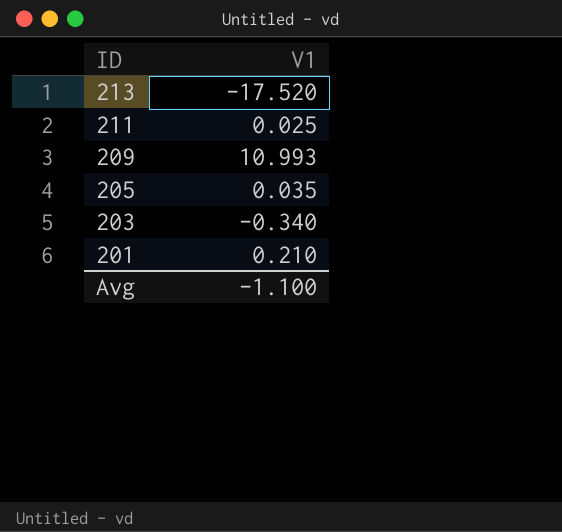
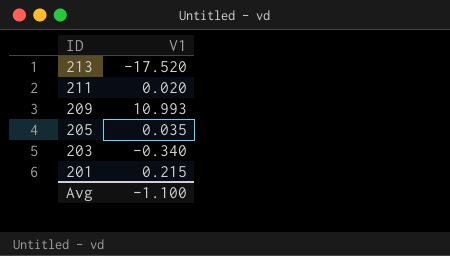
211 | V1: 0.025 -> 0.020
201 | V1: 0.210 -> 0.215

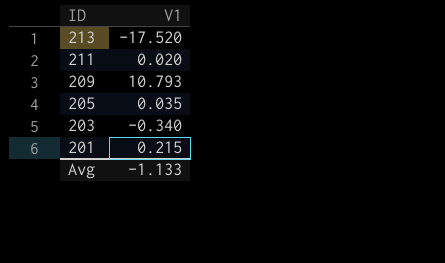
209 | V1: 10.993 -> 10.793
Avg | V1: -1.100 -> -1.133

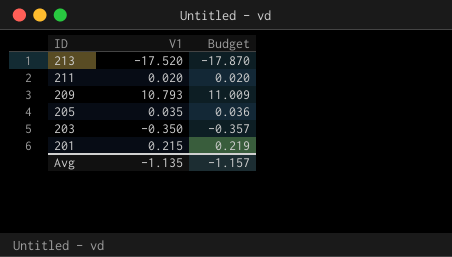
column Budget | formula: none -> [V1] * 1.02
203 | V1: -0.340 -> -0.350
Avg | V1: -1.133 -> -1.135

